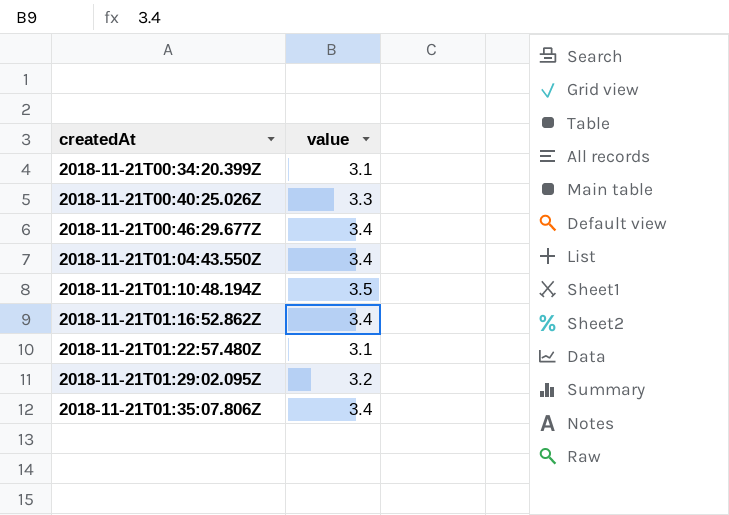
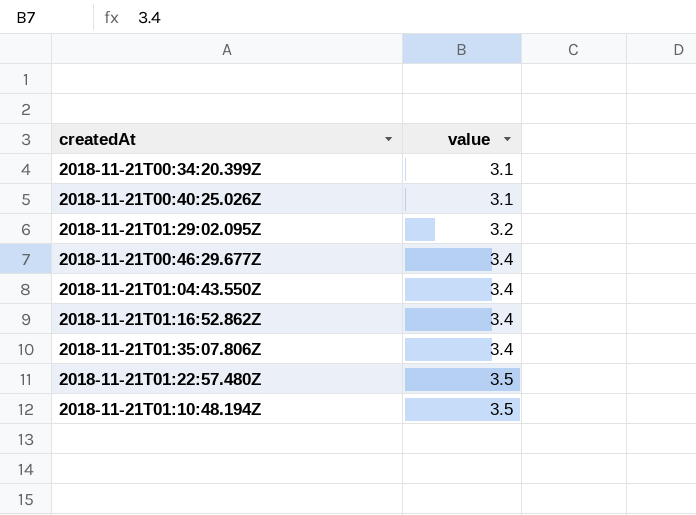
row order: createdAt ascending -> value ascending
2018-11-21T00:40:25.026Z | value: 3.3 -> 3.1
2018-11-21T01:22:57.480Z | value: 3.1 -> 3.5

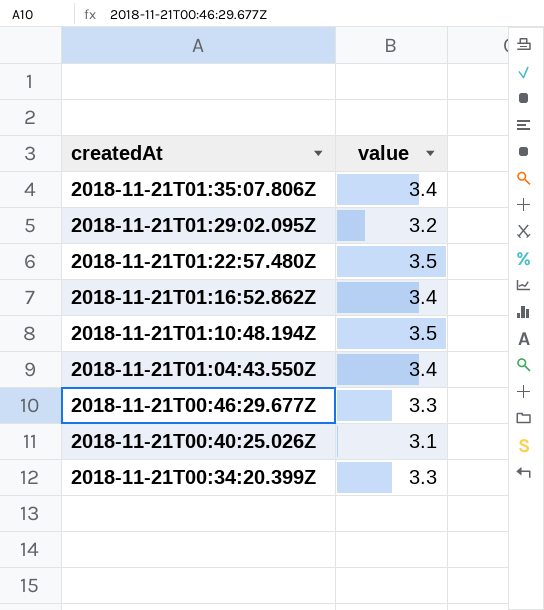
row order: value ascending -> createdAt descending
2018-11-21T00:46:29.677Z | value: 3.4 -> 3.3
2018-11-21T00:34:20.399Z | value: 3.1 -> 3.3

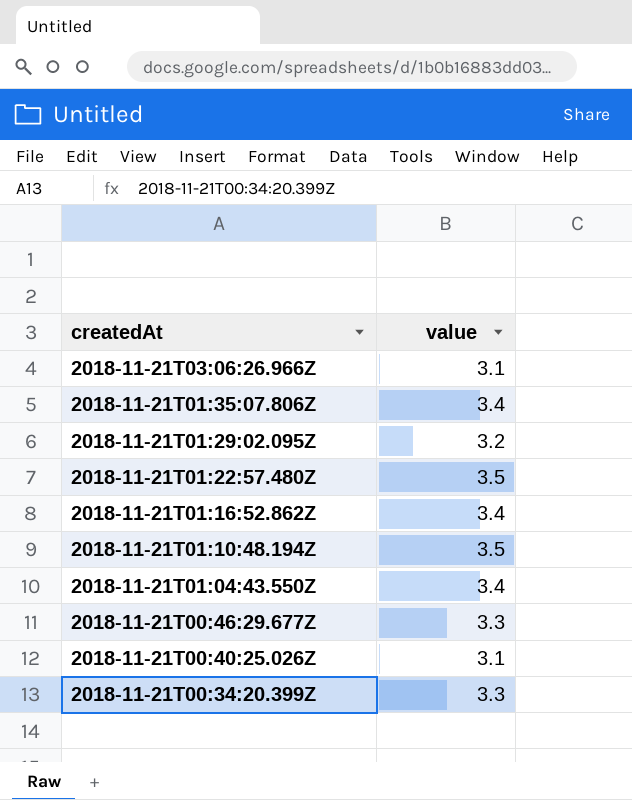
row 2018-11-21T03:06:26.966Z: none -> 3.1

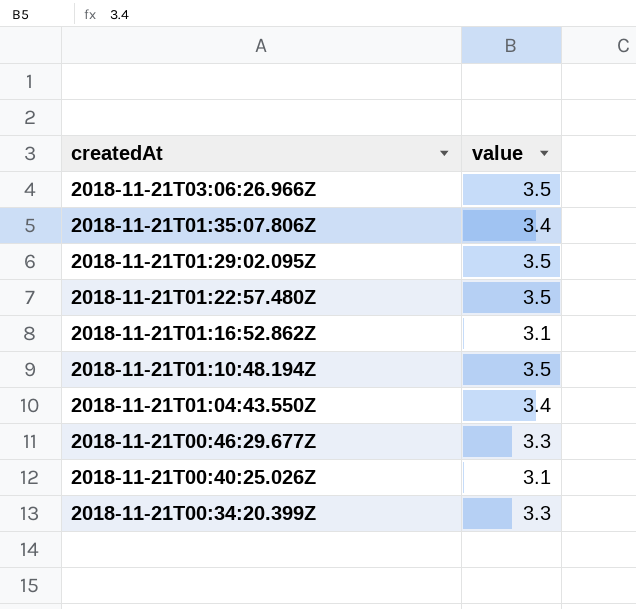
2018-11-21T03:06:26.966Z | value: 3.1 -> 3.5
2018-11-21T01:29:02.095Z | value: 3.2 -> 3.5
2018-11-21T01:16:52.862Z | value: 3.4 -> 3.1

